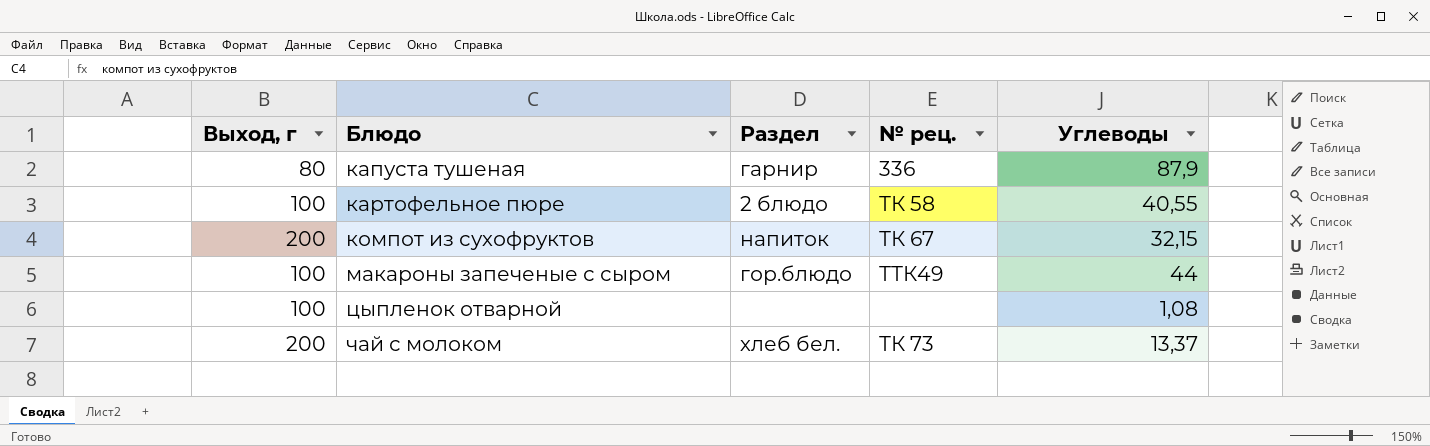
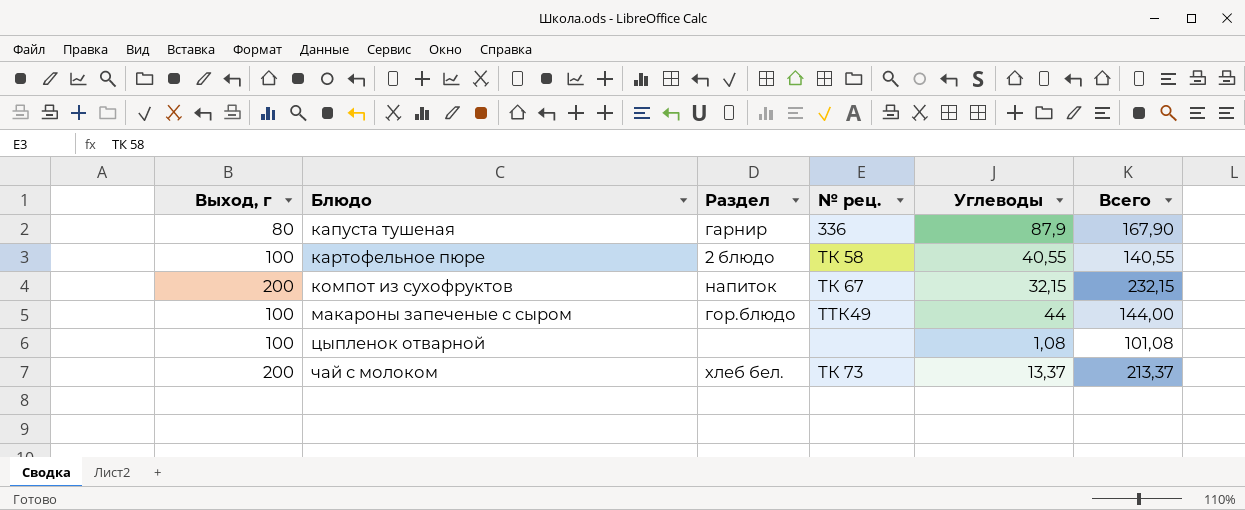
column Всего | formula: none -> [Выход, г] + [Углеводы]

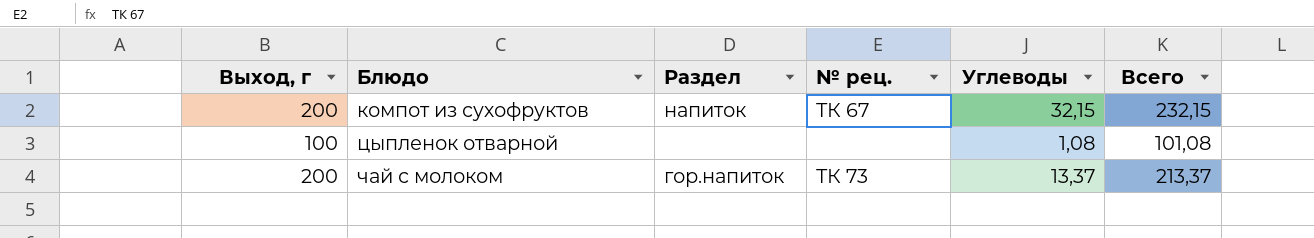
row капуста тушеная: 80 | гарнир | 336 | 87,9 | 167,90 -> none
row картофельное пюре: 100 | 2 блюдо | ТК 58 | 40,55 | 140,55 -> none
row макароны запеченые с сыром: 100 | гор.блюдо | ТТК49 | 44 | 144,00 -> none
чай с молоком | Раздел: хлеб бел. -> гор.напиток

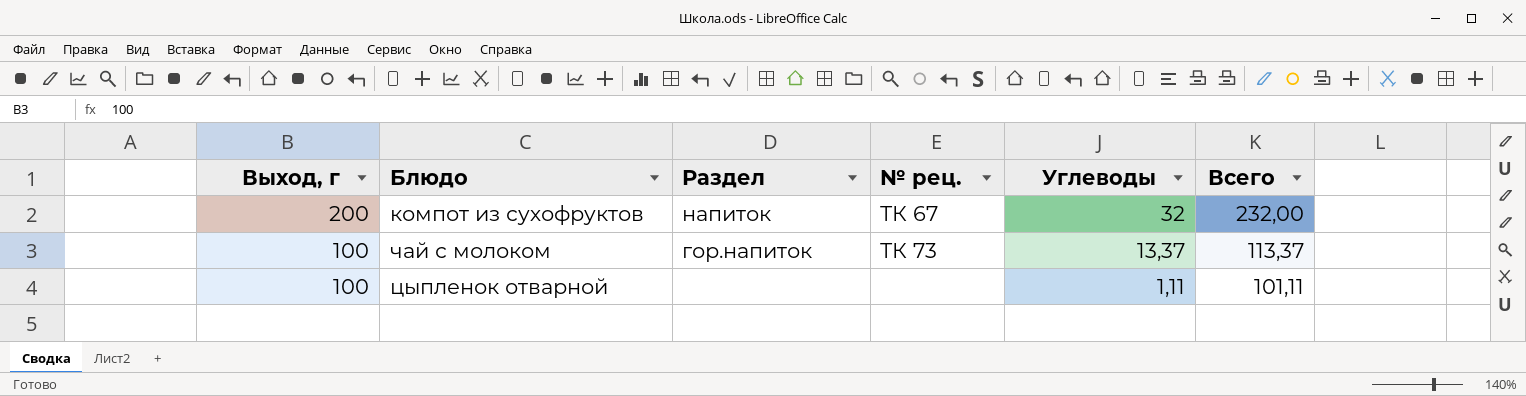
row order: Блюдо ascending -> Выход, г descending
компот из сухофруктов | Углеводы: 32,15 -> 32
компот из сухофруктов | Всего: 232,15 -> 232,00
чай с молоком | Выход, г: 200 -> 100
чай с молоком | Всего: 213,37 -> 113,37
цыпленок отварной | Углеводы: 1,08 -> 1,11
цыпленок отварной | Всего: 101,08 -> 101,11

